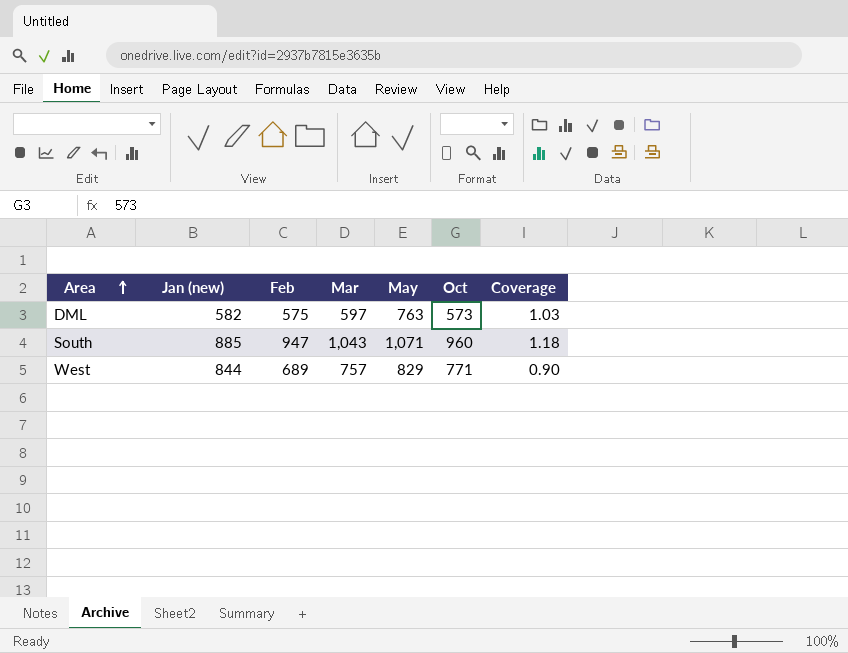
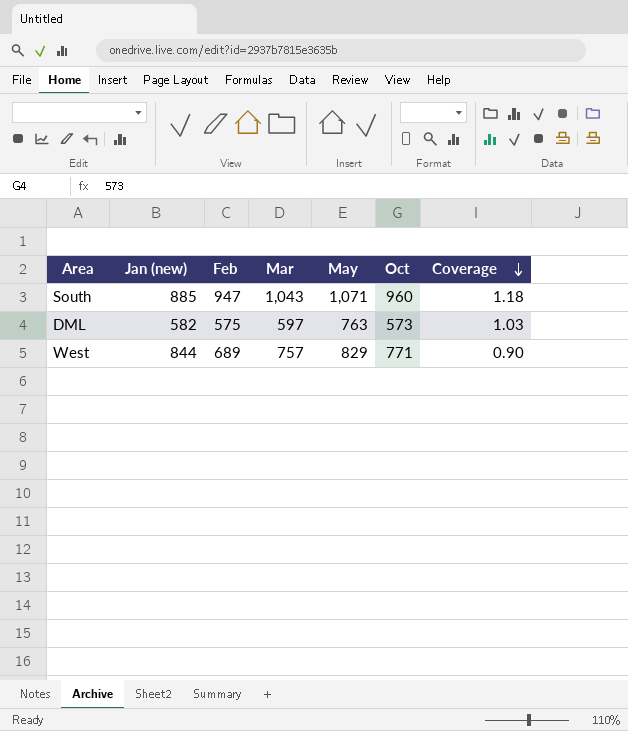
row order: Area ascending -> Coverage descending

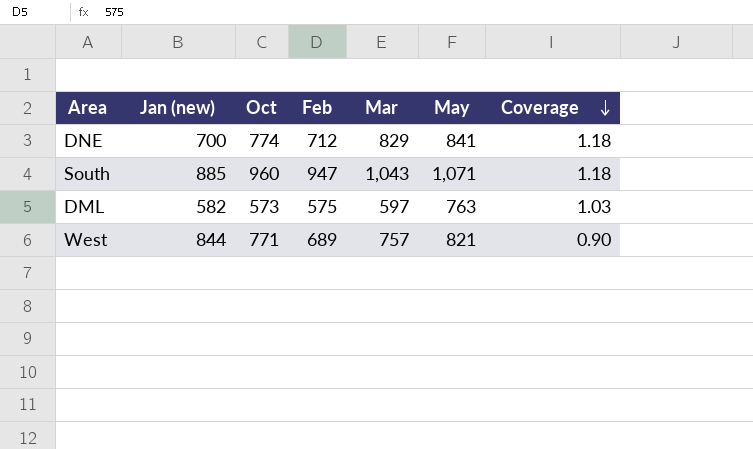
column Oct | position: 6 -> 3
row DNE: none -> 700 | 774 | 712 | 829 | 841 | 1.18
West | May: 829 -> 821

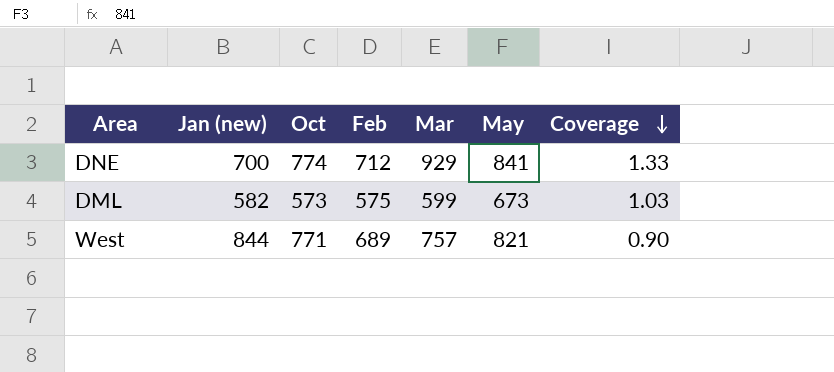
row South: 885 | 960 | 947 | 1,043 | 1,071 | 1.18 -> none
DNE | Mar: 829 -> 929
DNE | Coverage: 1.18 -> 1.33
DML | Mar: 597 -> 599
DML | May: 763 -> 673

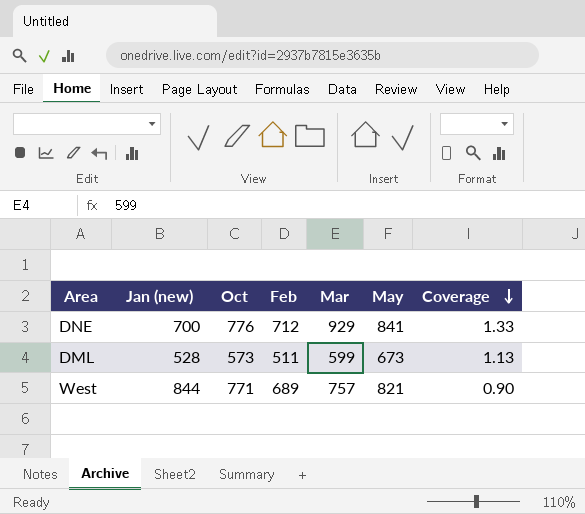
DNE | Oct: 774 -> 776
DML | Jan (new): 582 -> 528
DML | Feb: 575 -> 511
DML | Coverage: 1.03 -> 1.13

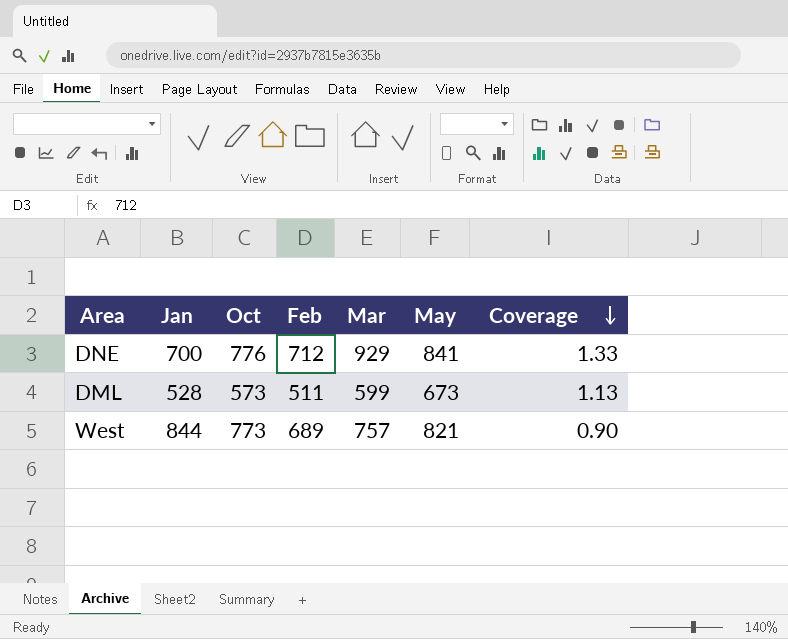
column name: Jan (new) -> Jan
West | Oct: 771 -> 773

